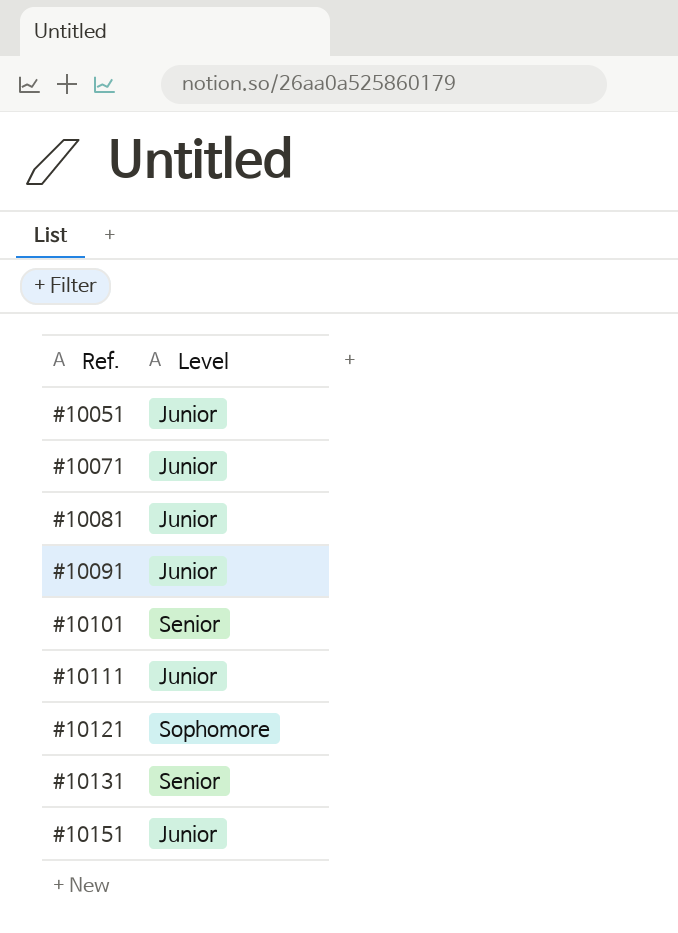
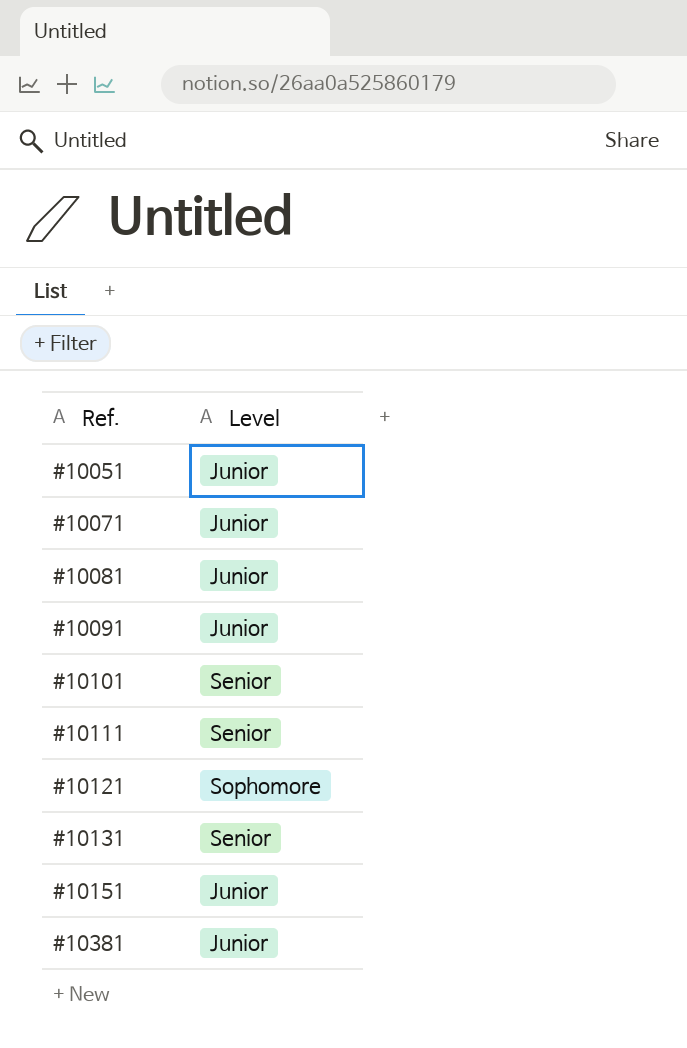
#10111 | Level: Junior -> Senior
row #10381: none -> Junior

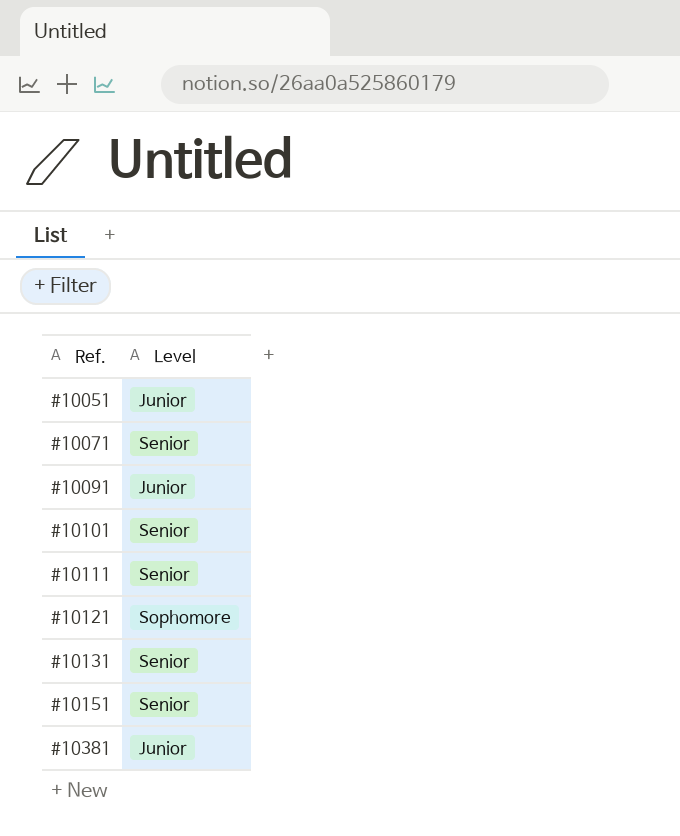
row #10081: Junior -> none
#10071 | Level: Junior -> Senior
#10151 | Level: Junior -> Senior

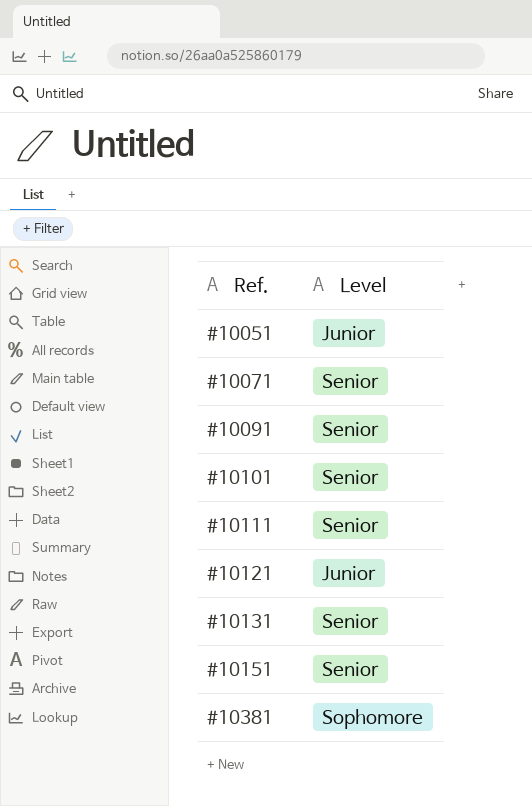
#10091 | Level: Junior -> Senior
#10121 | Level: Sophomore -> Junior
#10381 | Level: Junior -> Sophomore

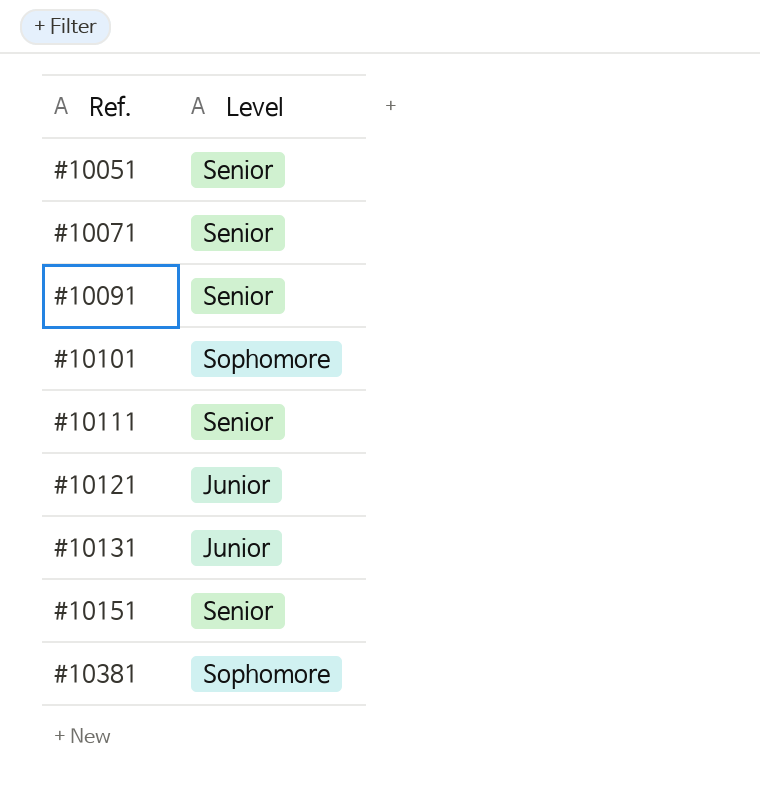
#10051 | Level: Junior -> Senior
#10101 | Level: Senior -> Sophomore
#10131 | Level: Senior -> Junior

